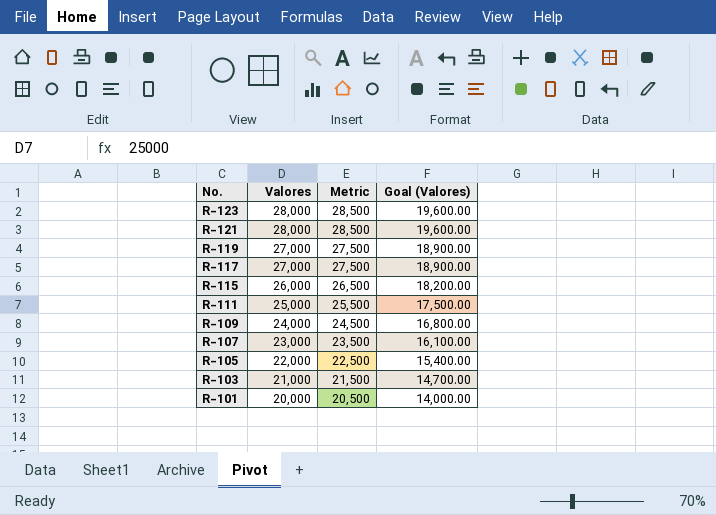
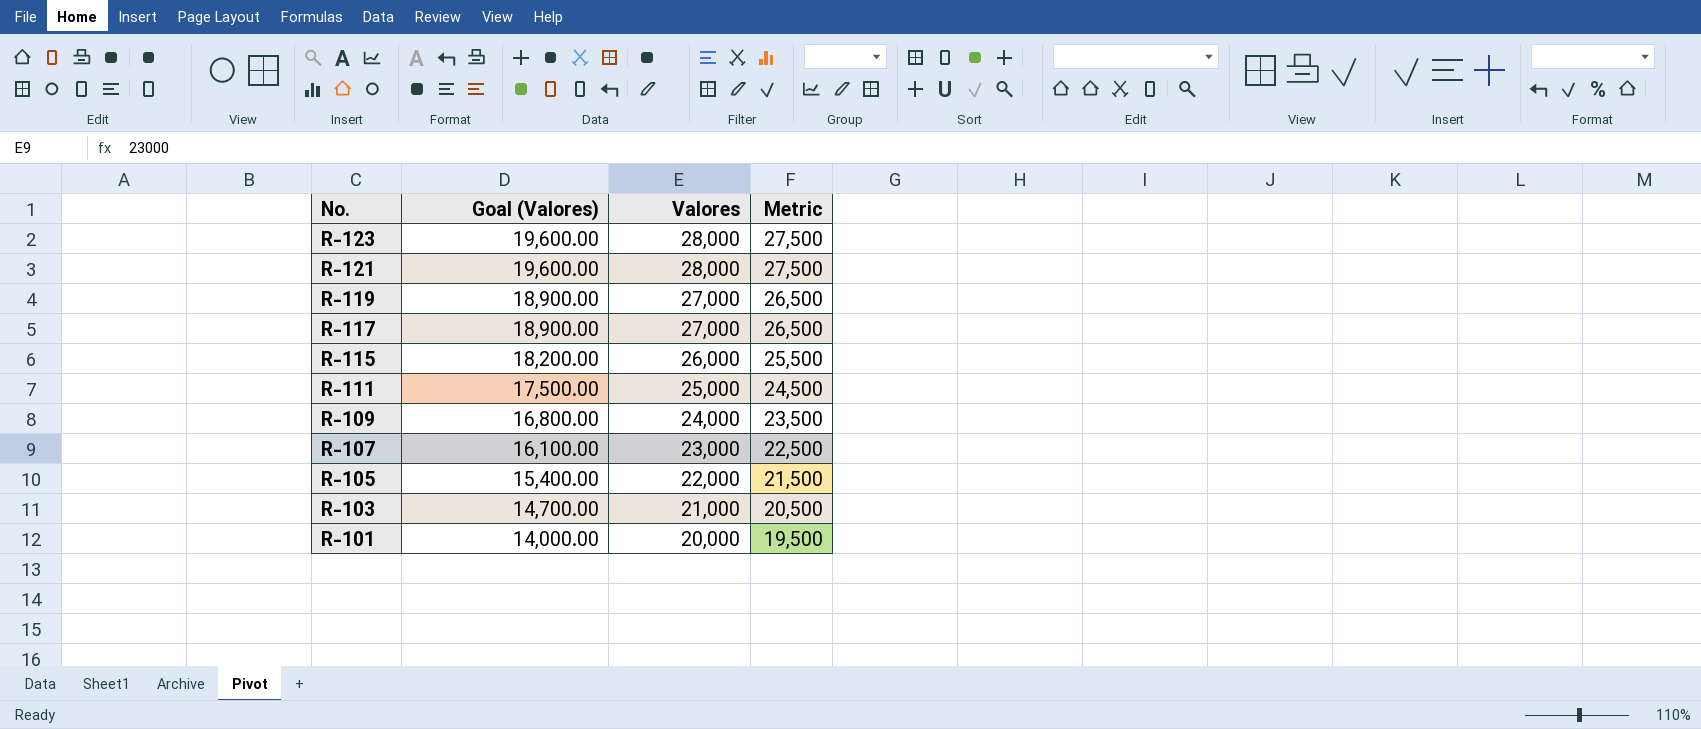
column Goal (Valores) | position: 4 -> 2
column Metric | formula: [Valores] + 500 -> [Valores] - 500

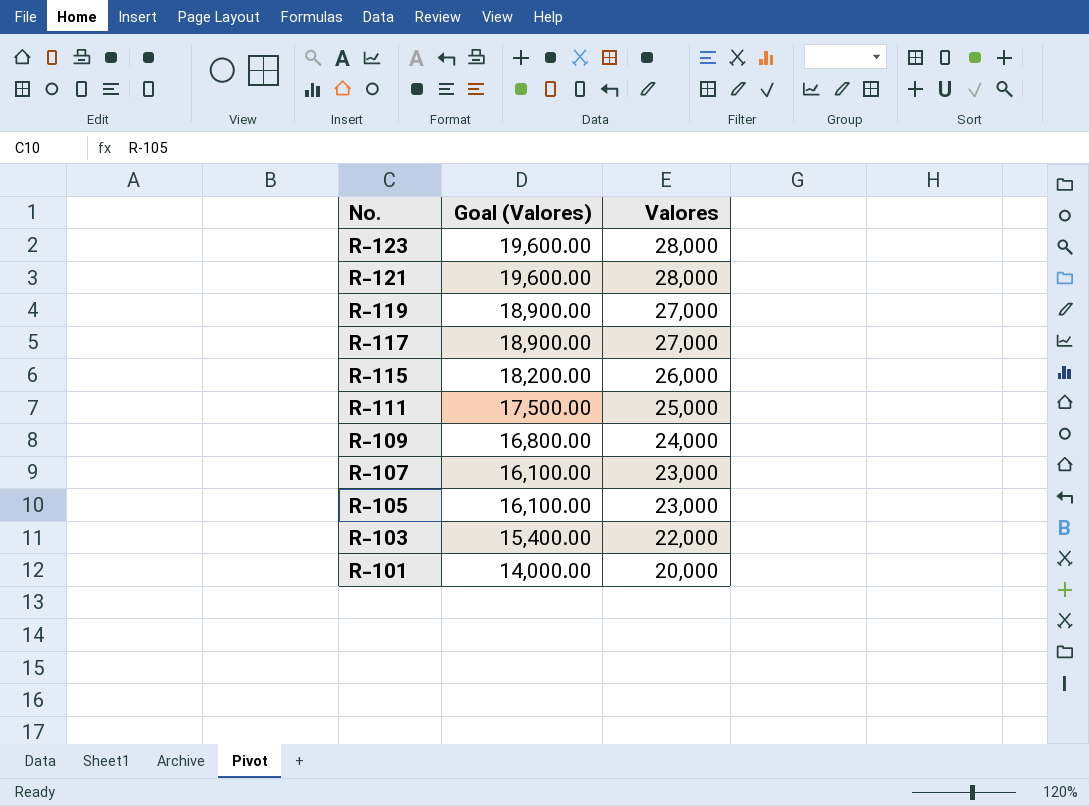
column Metric | formula: [Valores] - 500 -> none
R-105 | Goal (Valores): 15,400.00 -> 16,100.00
R-105 | Valores: 22,000 -> 23,000
R-103 | Goal (Valores): 14,700.00 -> 15,400.00
R-103 | Valores: 21,000 -> 22,000

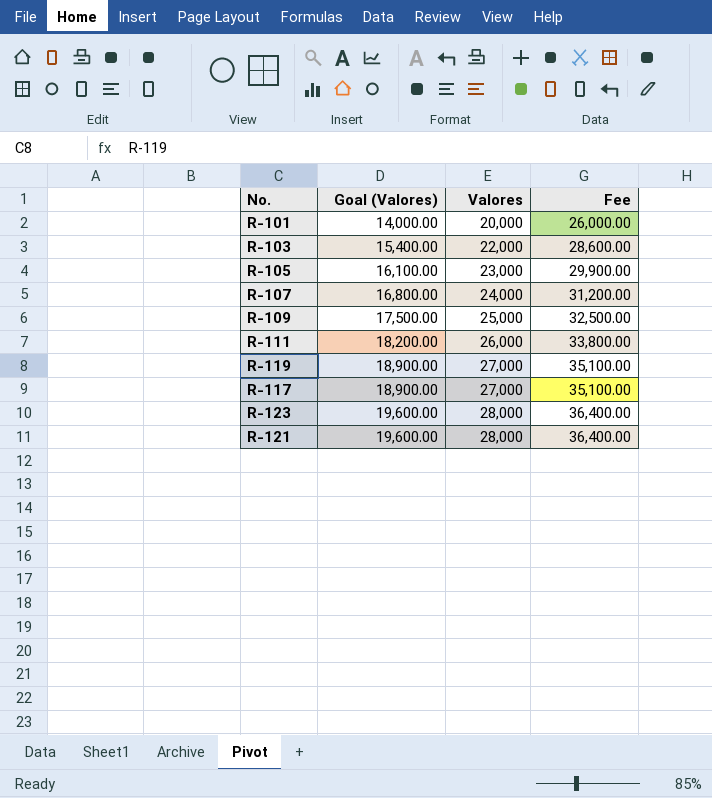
row order: No. descending -> Goal (Valores) ascending
column Fee | formula: none -> [Valores] * 1.3
row R-115: 18,200.00 | 26,000 -> none
R-107 | Goal (Valores): 16,100.00 -> 16,800.00
R-107 | Valores: 23,000 -> 24,000
R-109 | Goal (Valores): 16,800.00 -> 17,500.00
R-109 | Valores: 24,000 -> 25,000
R-111 | Goal (Valores): 17,500.00 -> 18,200.00
R-111 | Valores: 25,000 -> 26,000

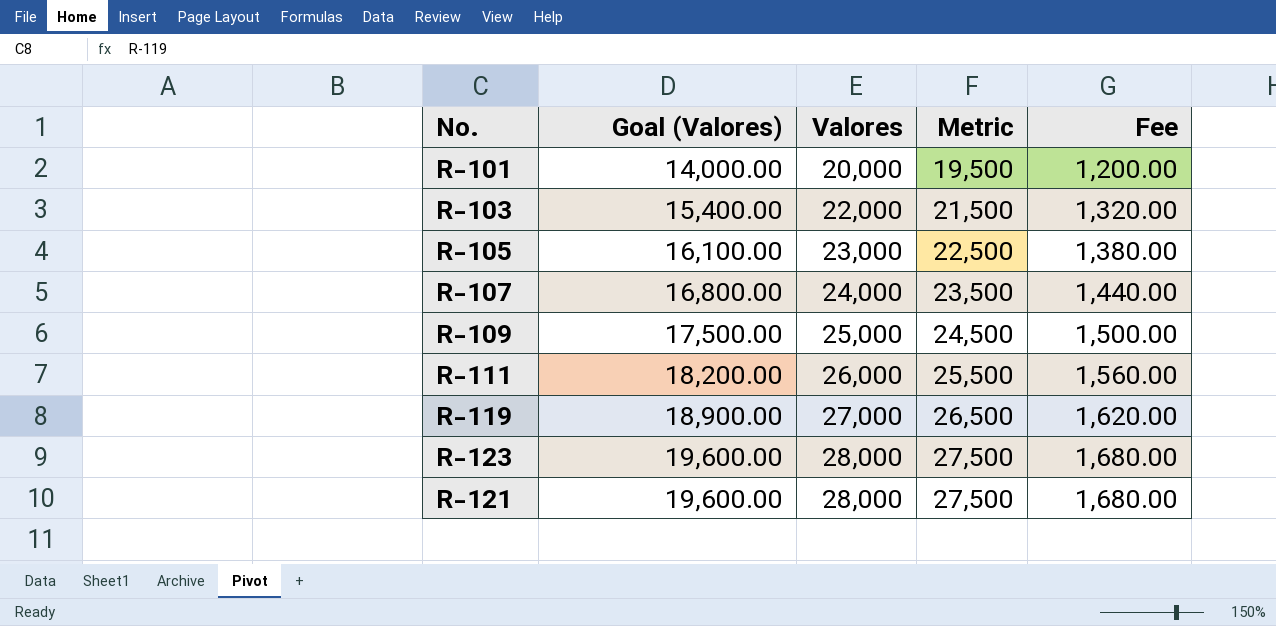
column Metric | formula: none -> [Valores] - 500
column Fee | formula: [Valores] * 1.3 -> [Valores] * 0.06
row R-117: 18,900.00 | 27,000 | 35,100.00 -> none

